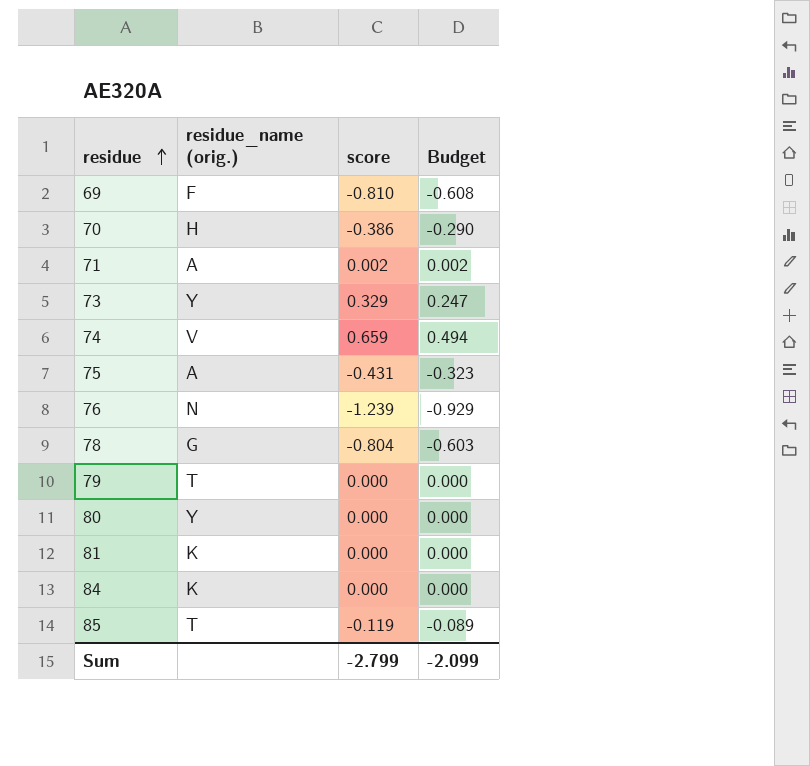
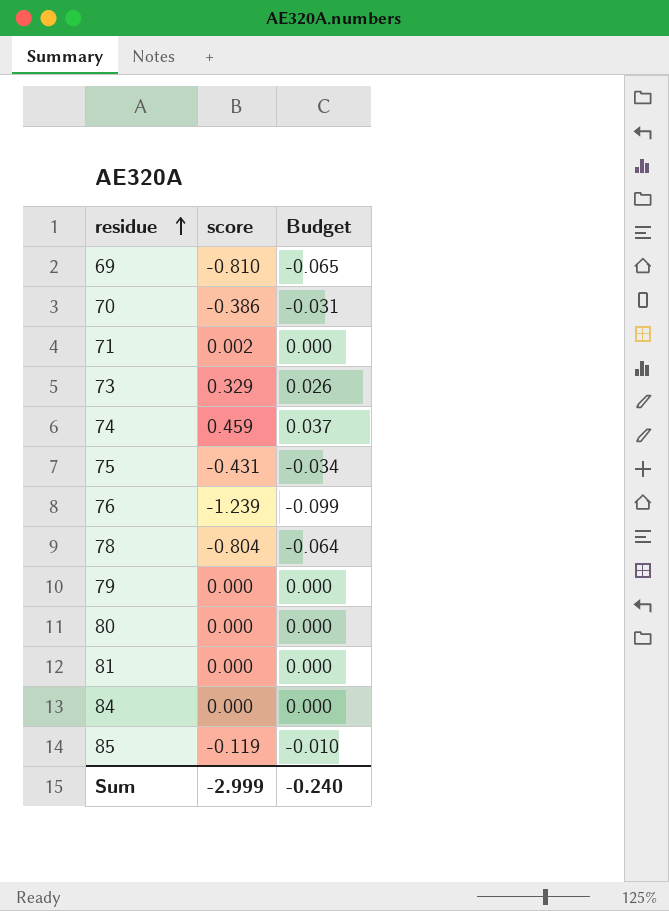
column residue_name (orig.) | position: 2 -> none
column Budget | formula: [score] * 0.75 -> [score] * 0.08
74 | score: 0.659 -> 0.459
Sum | score: -2.799 -> -2.999
Sum | Budget: -2.099 -> -0.240

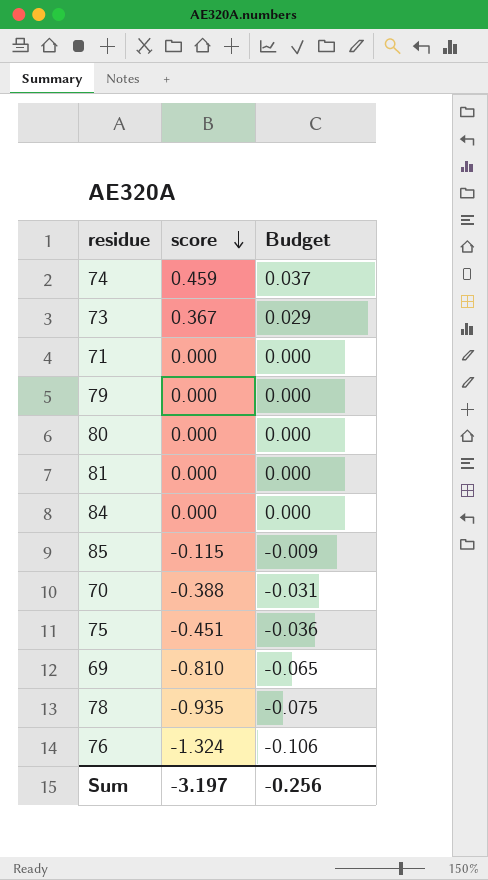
row order: residue ascending -> score descending
73 | score: 0.329 -> 0.367
73 | Budget: 0.026 -> 0.029
71 | score: 0.002 -> 0.000
85 | score: -0.119 -> -0.115
85 | Budget: -0.010 -> -0.009
70 | score: -0.386 -> -0.388
75 | score: -0.431 -> -0.451
75 | Budget: -0.034 -> -0.036
78 | score: -0.804 -> -0.935
78 | Budget: -0.064 -> -0.075
76 | score: -1.239 -> -1.324
76 | Budget: -0.099 -> -0.106
Sum | score: -2.999 -> -3.197
Sum | Budget: -0.240 -> -0.256

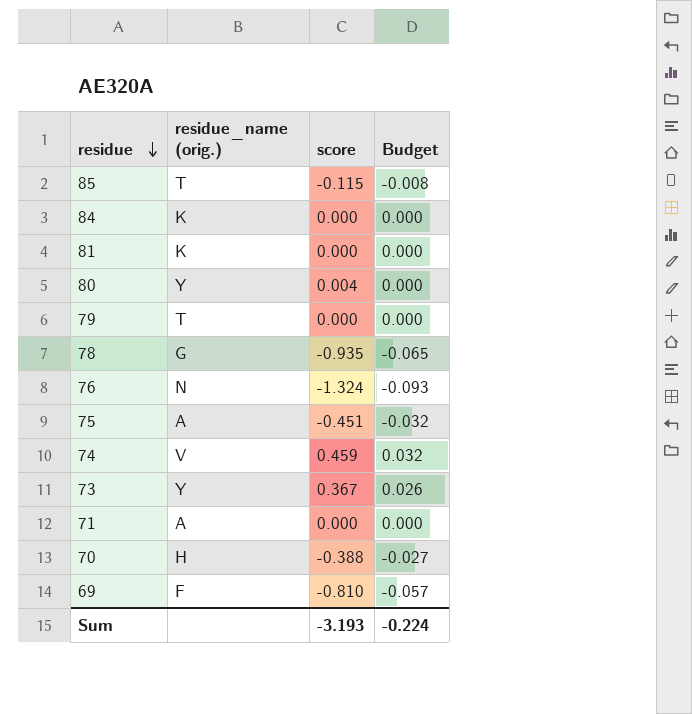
row order: score descending -> residue descending
column residue_name (orig.) | position: none -> 2
column Budget | formula: [score] * 0.08 -> [score] * 0.07
80 | score: 0.000 -> 0.004
Sum | score: -3.197 -> -3.193
Sum | Budget: -0.256 -> -0.224

